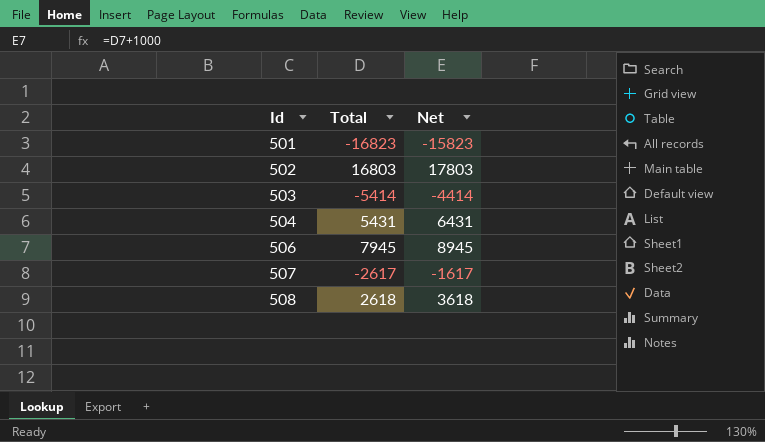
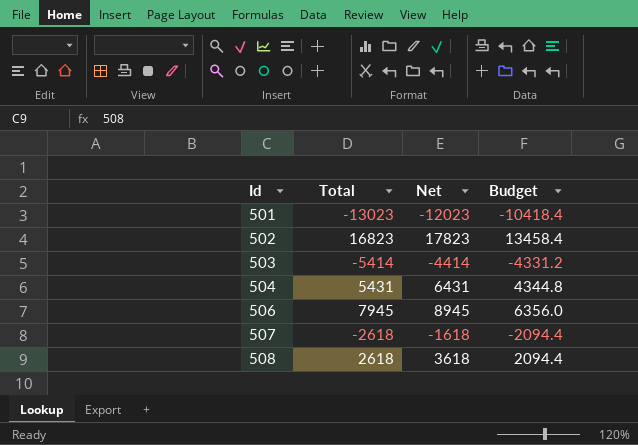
column Budget | formula: none -> [Total] * 0.8
501 | Total: -16823 -> -13023
501 | Net: -15823 -> -12023
502 | Total: 16803 -> 16823
502 | Net: 17803 -> 17823
507 | Total: -2617 -> -2618
507 | Net: -1617 -> -1618

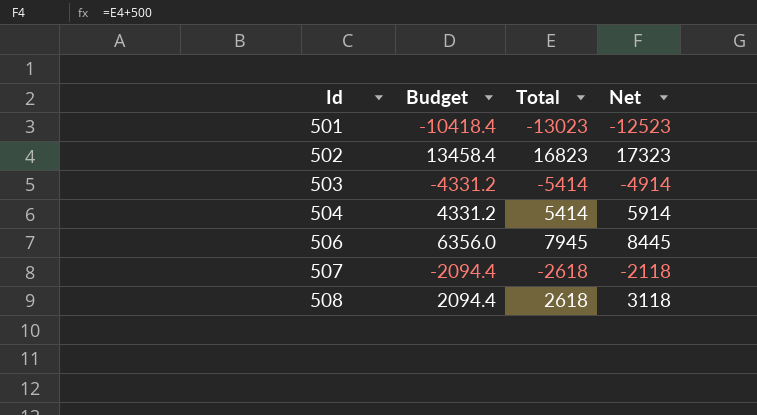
column Budget | position: 4 -> 2
column Net | formula: [Total] + 1000 -> [Total] + 500
504 | Budget: 4344.8 -> 4331.2
504 | Total: 5431 -> 5414

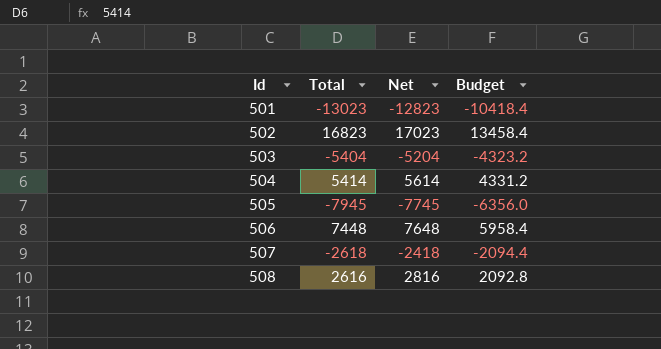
column Net | formula: [Total] + 500 -> [Total] + 200
column Budget | position: 2 -> 4
503 | Total: -5414 -> -5404
503 | Budget: -4331.2 -> -4323.2
row 505: none -> -7945 | -7745 | -6356.0
506 | Total: 7945 -> 7448
506 | Budget: 6356.0 -> 5958.4
508 | Total: 2618 -> 2616
508 | Budget: 2094.4 -> 2092.8

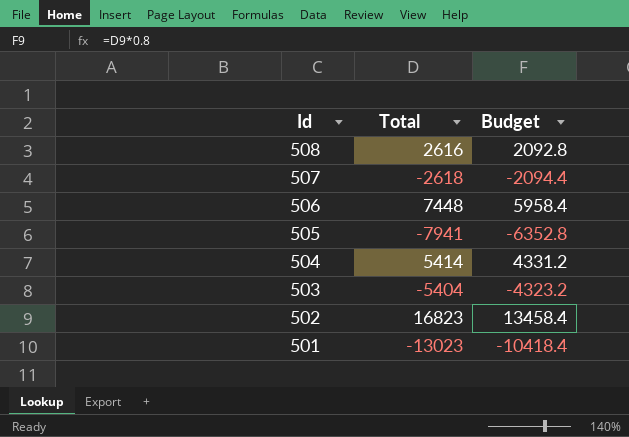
row order: Id ascending -> Id descending
column Net | formula: [Total] + 200 -> none
505 | Total: -7945 -> -7941
505 | Budget: -6356.0 -> -6352.8

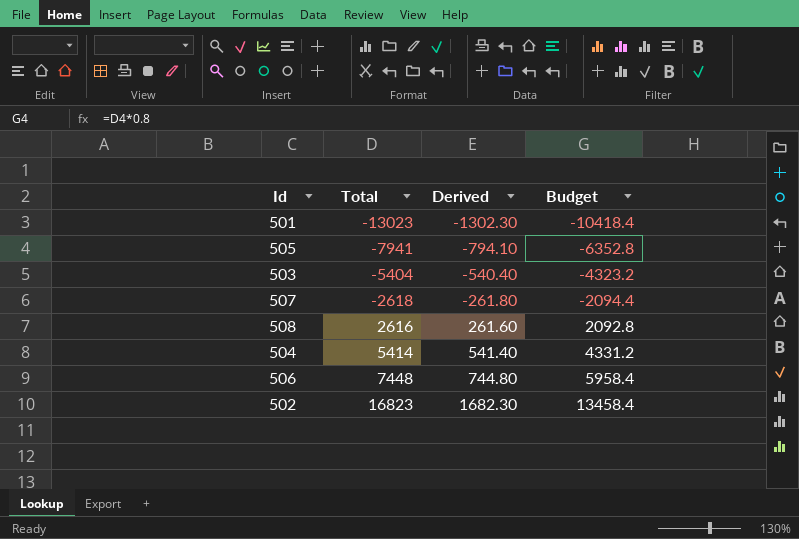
row order: Id descending -> Total ascending
column Derived | formula: none -> [Total] * 0.1

